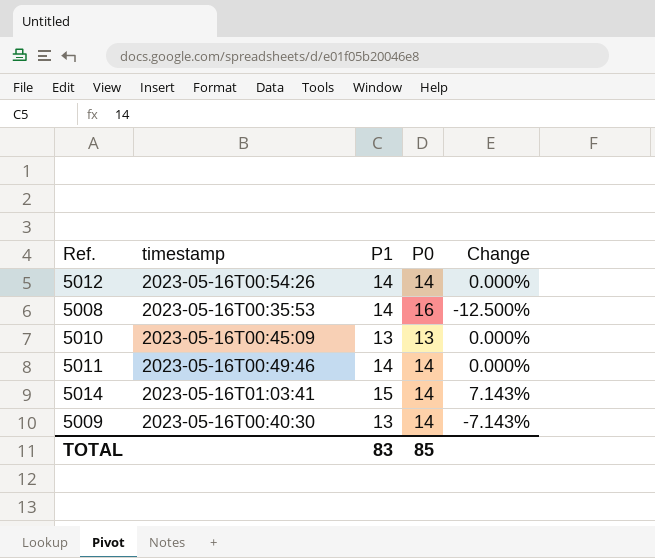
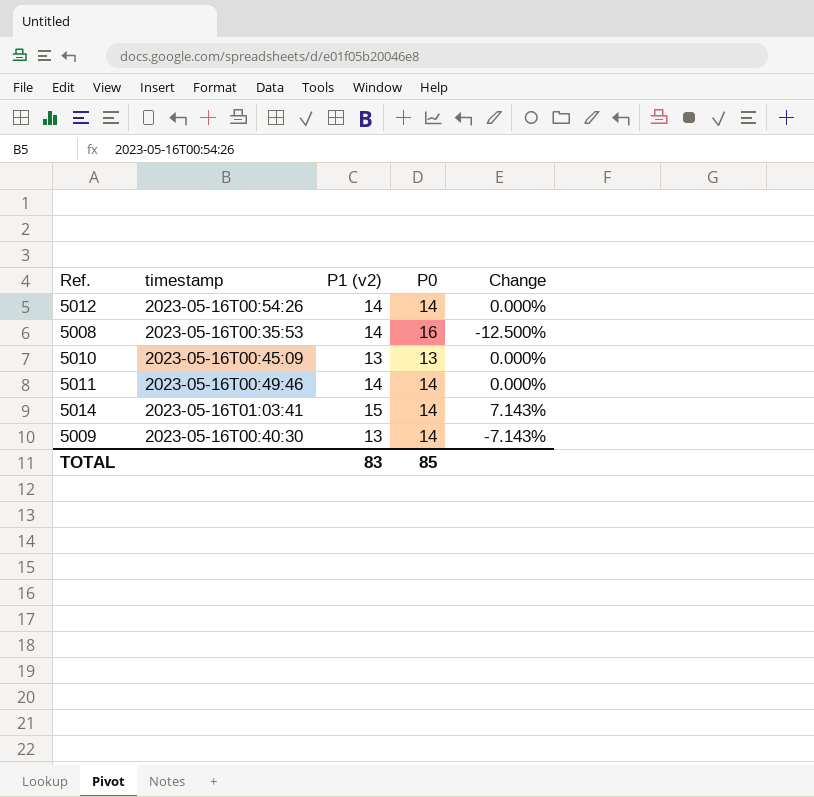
column name: P1 -> P1 (v2)

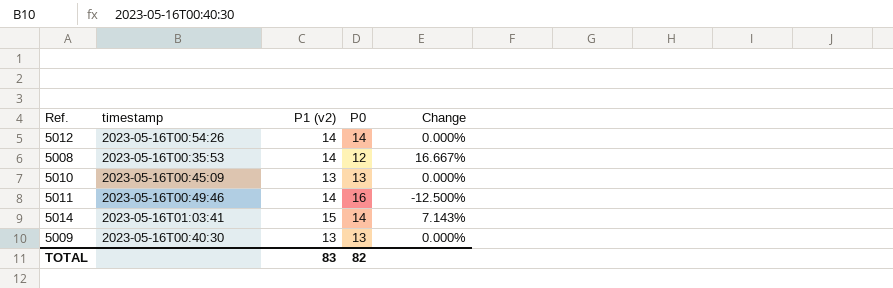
5008 | P0: 16 -> 12
5008 | Change: -12.500% -> 16.667%
5011 | P0: 14 -> 16
5011 | Change: 0.000% -> -12.500%
5009 | P0: 14 -> 13
5009 | Change: -7.143% -> 0.000%
TOTAL | P0: 85 -> 82

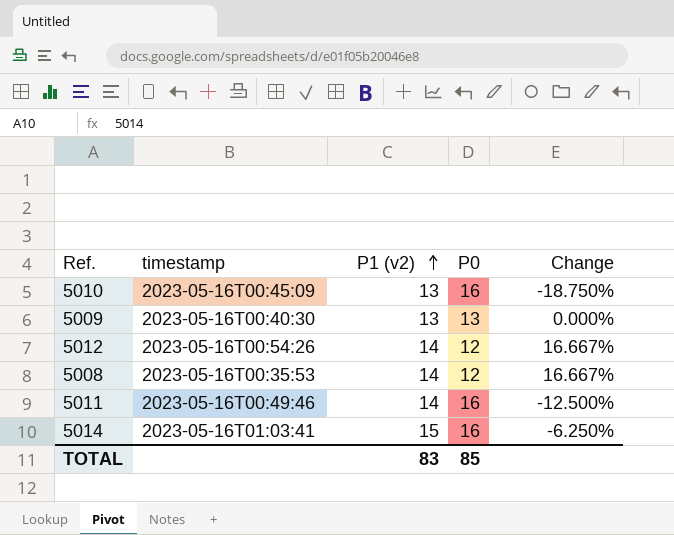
row order: none -> P1 (v2) ascending
5010 | P0: 13 -> 16
5010 | Change: 0.000% -> -18.750%
5012 | P0: 14 -> 12
5012 | Change: 0.000% -> 16.667%
5014 | P0: 14 -> 16
5014 | Change: 7.143% -> -6.250%
TOTAL | P0: 82 -> 85

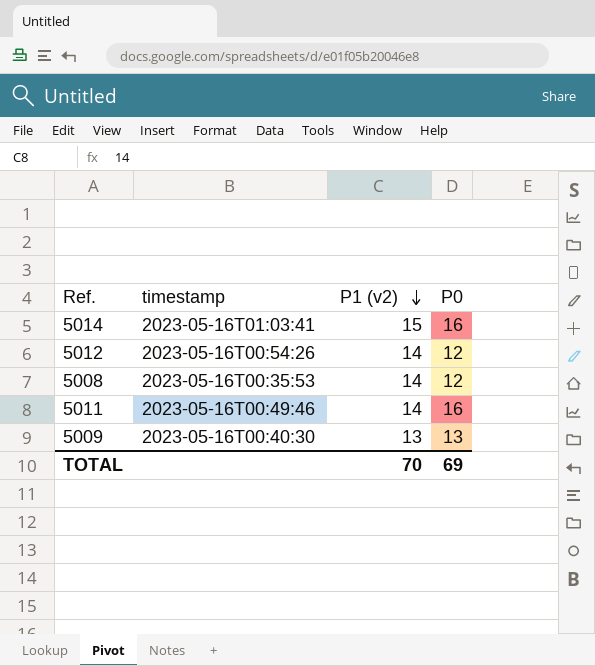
row order: P1 (v2) ascending -> P1 (v2) descending
column Change | formula: ([P1 (v2)] - [P0]) / [P0] -> none
row 5010: 2023-05-16T00:45:09 | 13 | 16 | -18.750% -> none
TOTAL | P1 (v2): 83 -> 70
TOTAL | P0: 85 -> 69

